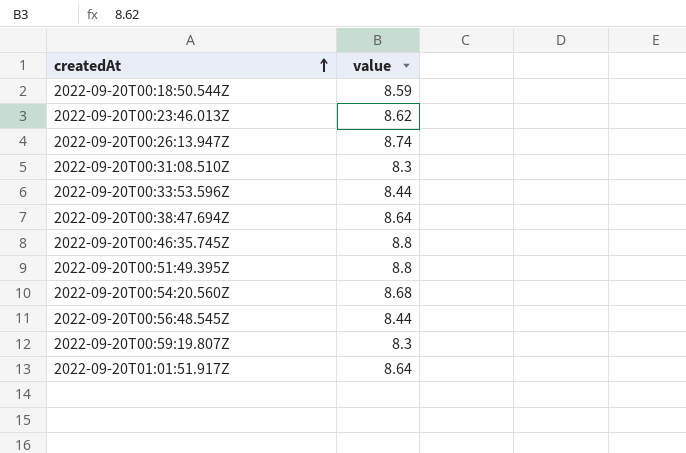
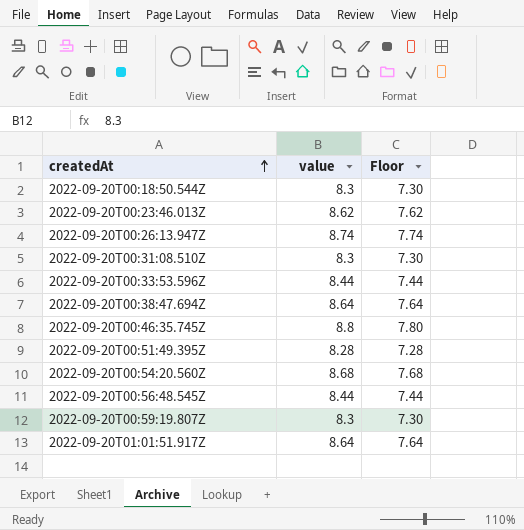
column Floor | formula: none -> [value] - 1
2022-09-20T00:18:50.544Z | value: 8.59 -> 8.3
2022-09-20T00:51:49.395Z | value: 8.8 -> 8.28

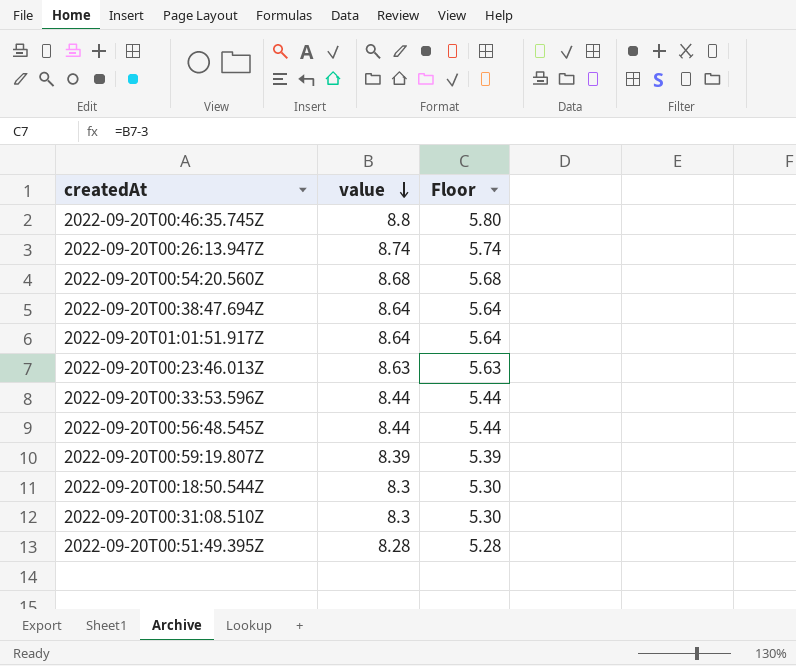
row order: createdAt ascending -> value descending
column Floor | formula: [value] - 1 -> [value] - 3
2022-09-20T00:23:46.013Z | value: 8.62 -> 8.63
2022-09-20T00:59:19.807Z | value: 8.3 -> 8.39

